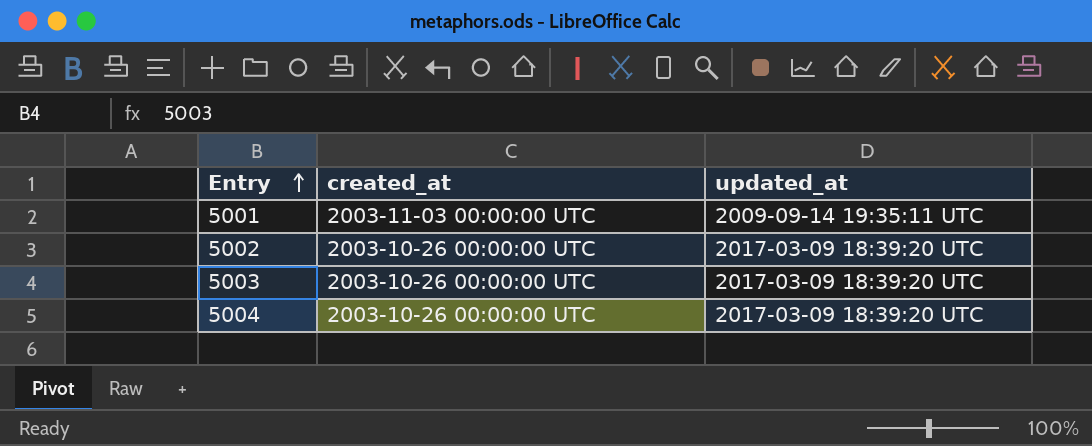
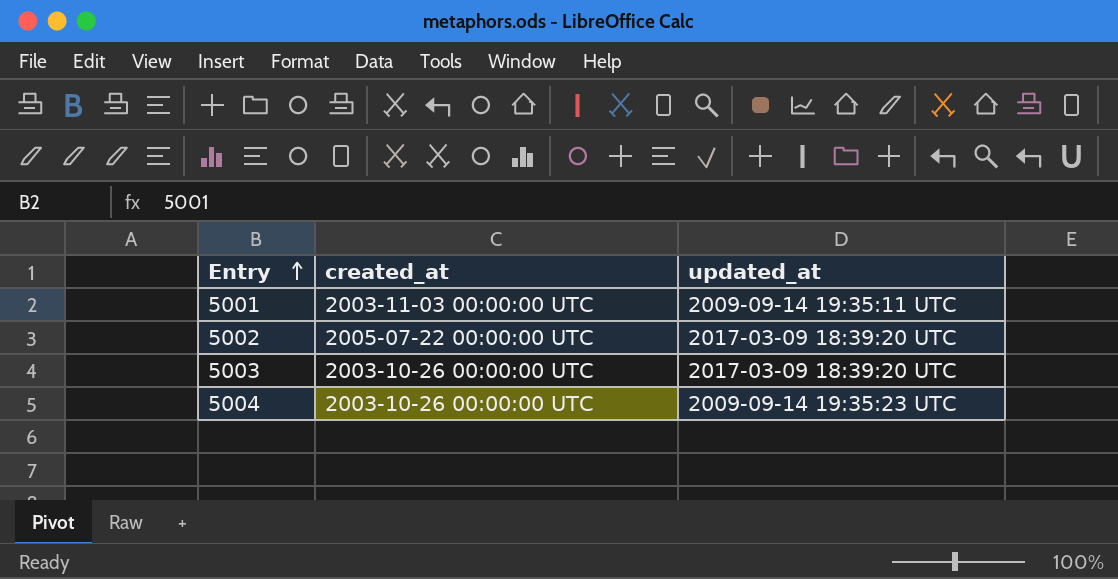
5002 | created_at: 2003-10-26 00:00:00 UTC -> 2005-07-22 00:00:00 UTC
5004 | updated_at: 2017-03-09 18:39:20 UTC -> 2009-09-14 19:35:23 UTC

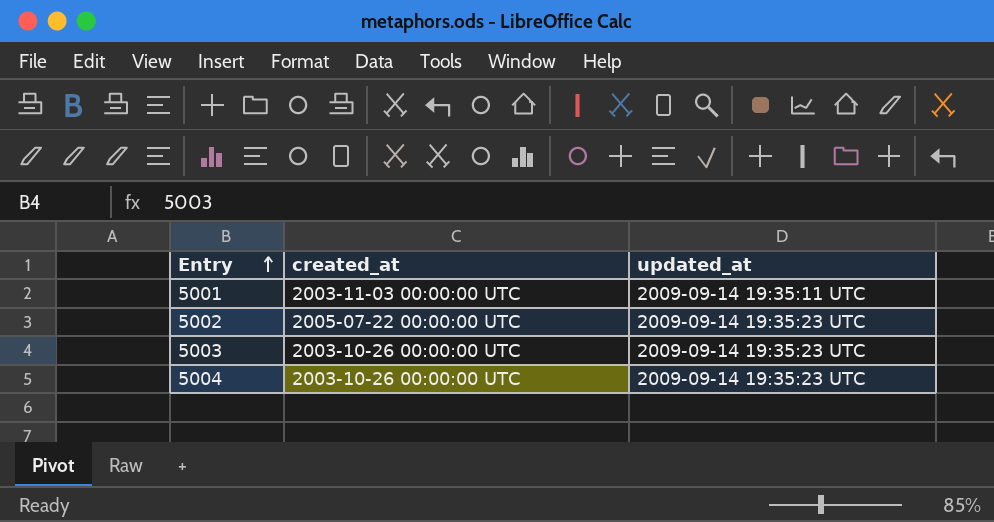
5002 | updated_at: 2017-03-09 18:39:20 UTC -> 2009-09-14 19:35:23 UTC
5003 | updated_at: 2017-03-09 18:39:20 UTC -> 2009-09-14 19:35:23 UTC

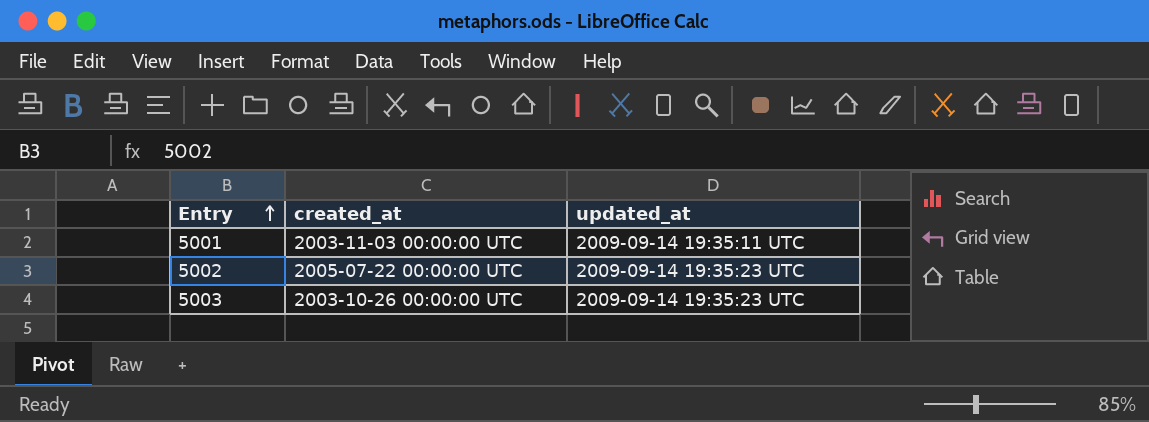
row 5004: 2003-10-26 00:00:00 UTC | 2009-09-14 19:35:23 UTC -> none

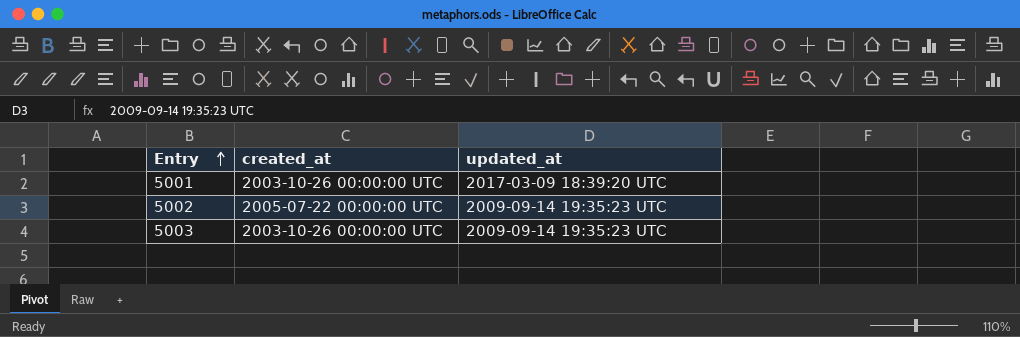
5001 | created_at: 2003-11-03 00:00:00 UTC -> 2003-10-26 00:00:00 UTC
5001 | updated_at: 2009-09-14 19:35:11 UTC -> 2017-03-09 18:39:20 UTC

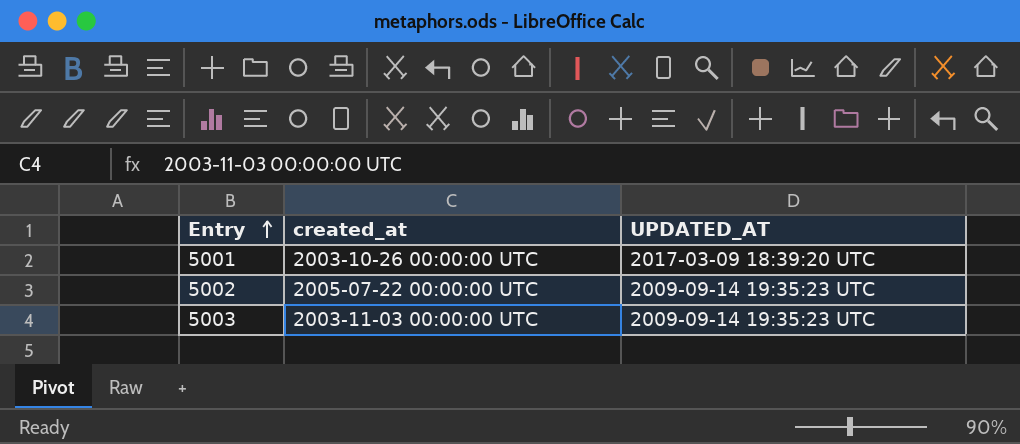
column name: updated_at -> UPDATED_AT
5003 | created_at: 2003-10-26 00:00:00 UTC -> 2003-11-03 00:00:00 UTC

